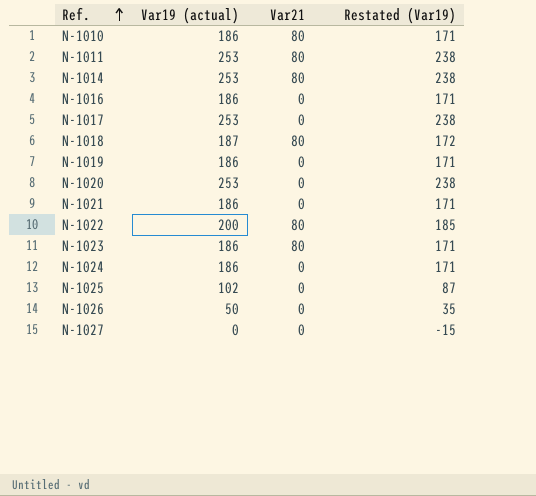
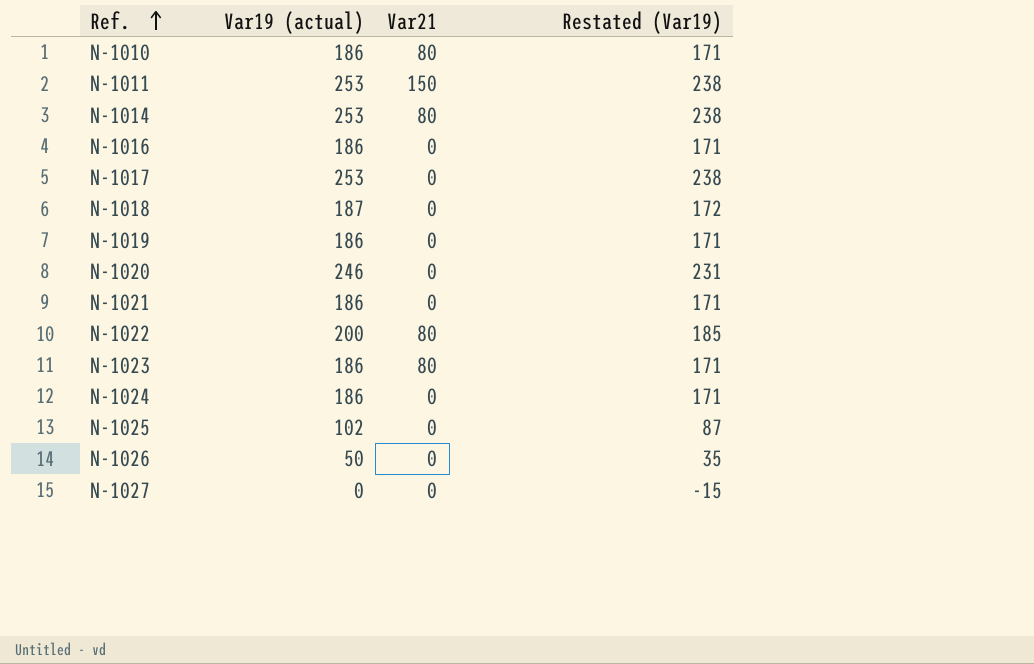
N-1011 | Var21: 80 -> 150
N-1018 | Var21: 80 -> 0
N-1020 | Var19 (actual): 253 -> 246
N-1020 | Restated (Var19): 238 -> 231

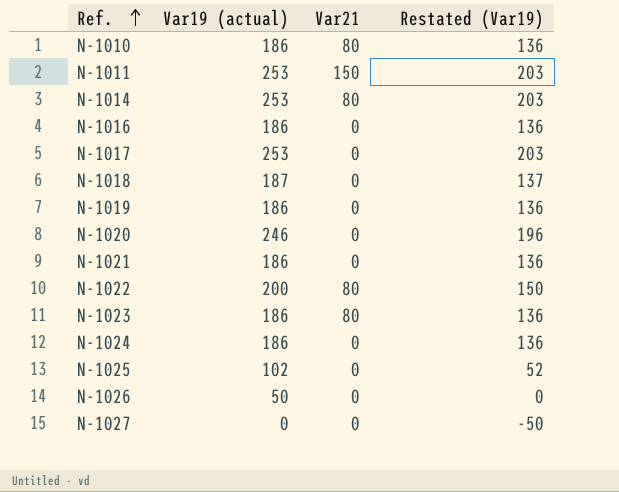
column Restated (Var19) | formula: [Var19 (actual)] - 15 -> [Var19 (actual)] - 50

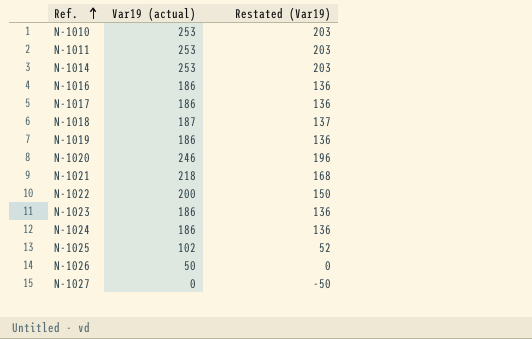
column Var21 | position: 3 -> none
N-1010 | Var19 (actual): 186 -> 253
N-1010 | Restated (Var19): 136 -> 203
N-1017 | Var19 (actual): 253 -> 186
N-1017 | Restated (Var19): 203 -> 136
N-1021 | Var19 (actual): 186 -> 218
N-1021 | Restated (Var19): 136 -> 168

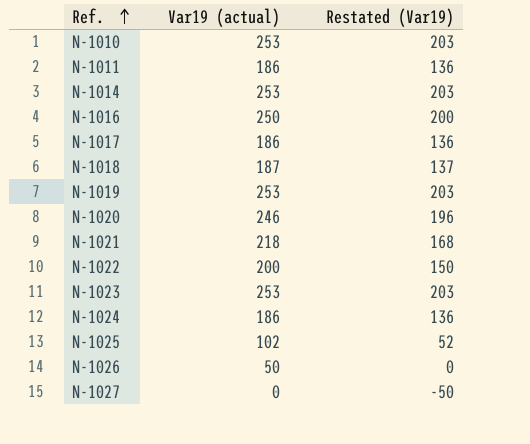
N-1011 | Var19 (actual): 253 -> 186
N-1011 | Restated (Var19): 203 -> 136
N-1016 | Var19 (actual): 186 -> 250
N-1016 | Restated (Var19): 136 -> 200
N-1019 | Var19 (actual): 186 -> 253
N-1019 | Restated (Var19): 136 -> 203
N-1023 | Var19 (actual): 186 -> 253
N-1023 | Restated (Var19): 136 -> 203

